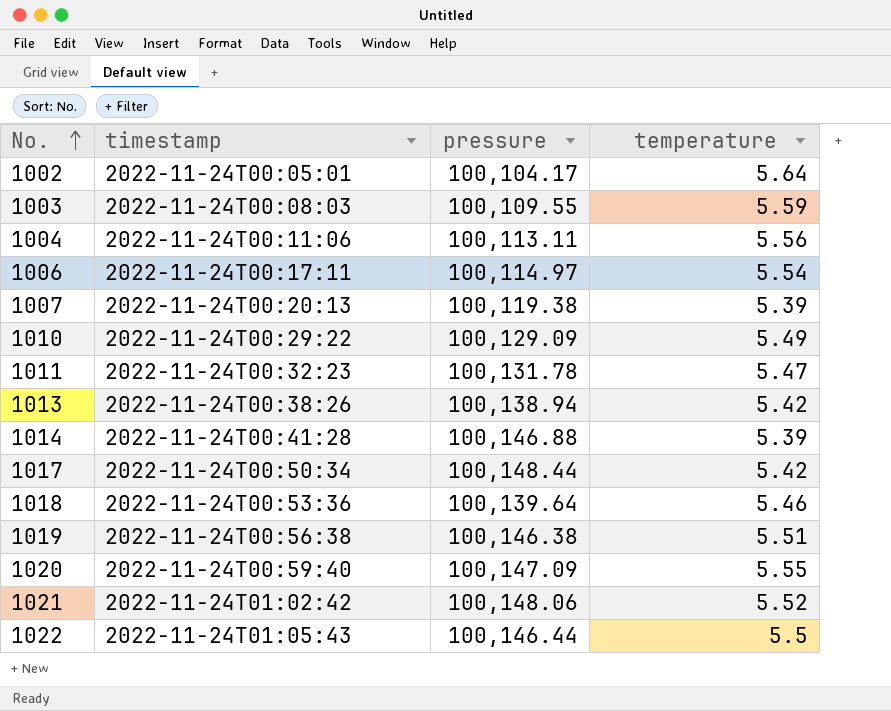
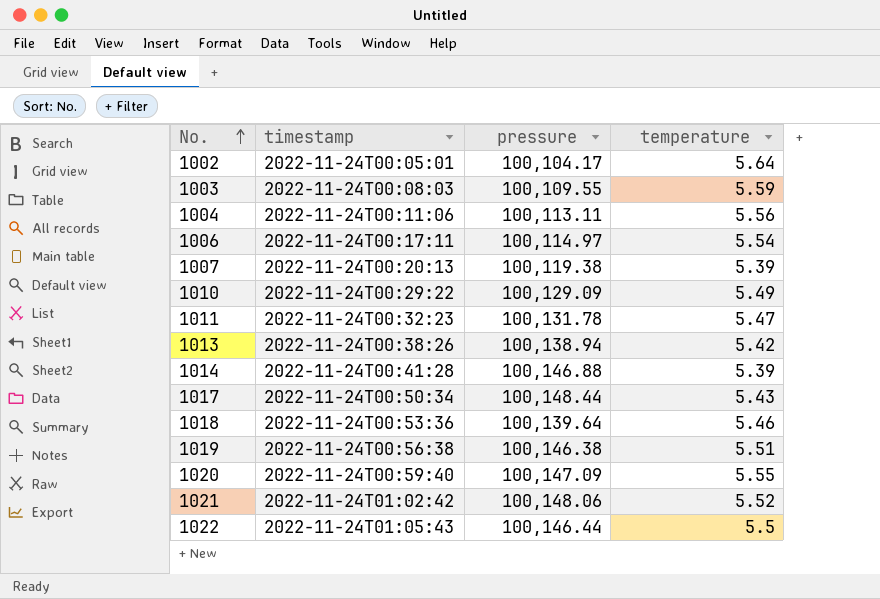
1017 | temperature: 5.42 -> 5.43

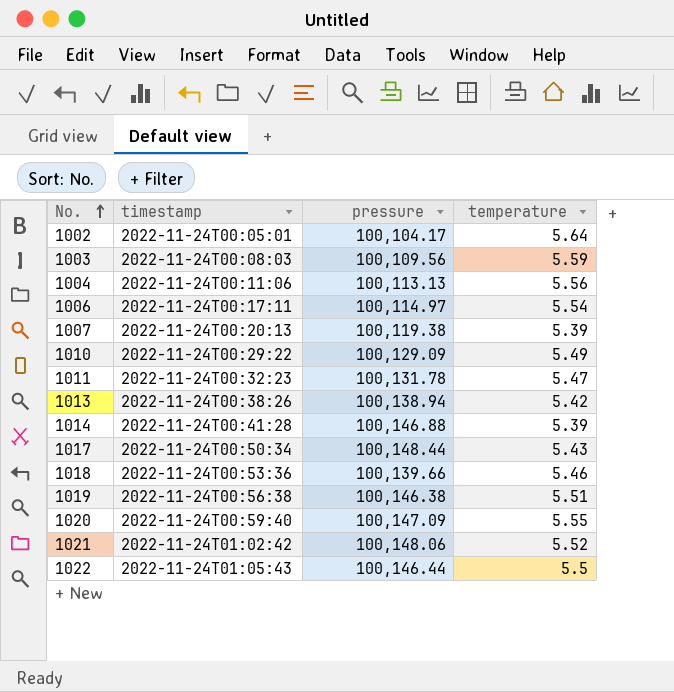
1003 | pressure: 100,109.55 -> 100,109.56
1004 | pressure: 100,113.11 -> 100,113.13
1018 | pressure: 100,139.64 -> 100,139.66

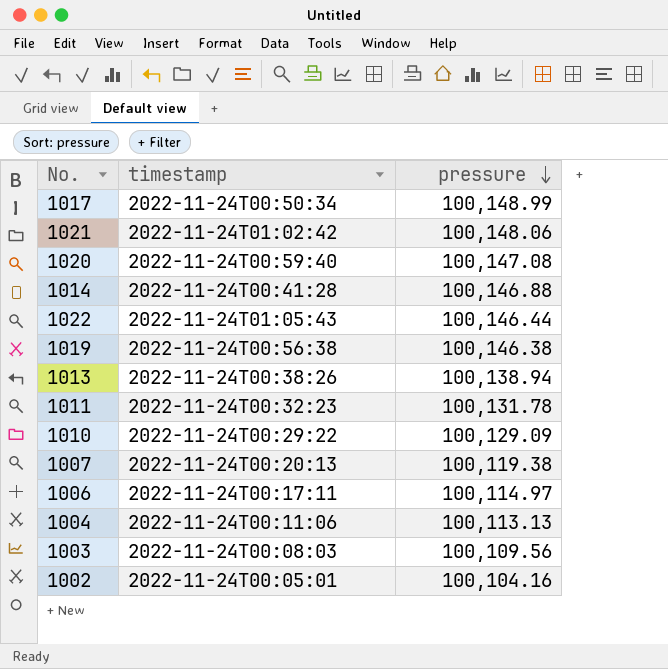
row order: No. ascending -> pressure descending
column temperature | position: 4 -> none
row 1018: 2022-11-24T00:53:36 | 100,139.66 | 5.46 -> none
1017 | pressure: 100,148.44 -> 100,148.99
1020 | pressure: 100,147.09 -> 100,147.08
1002 | pressure: 100,104.17 -> 100,104.16

